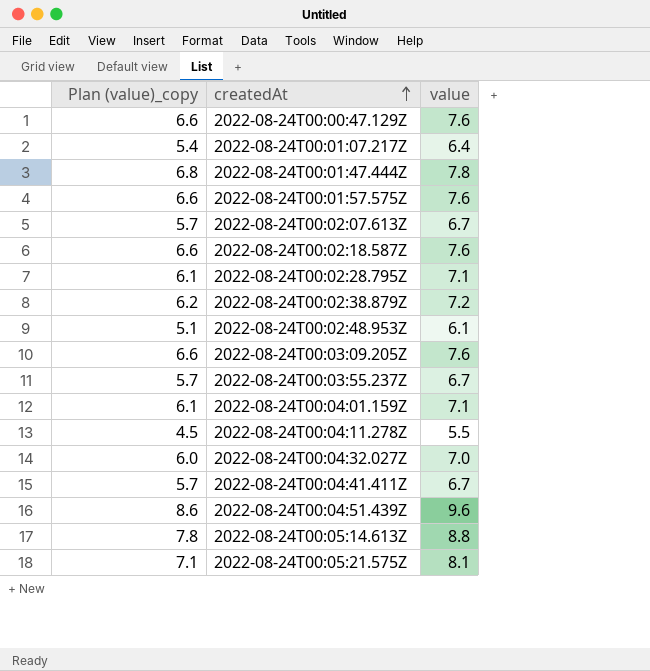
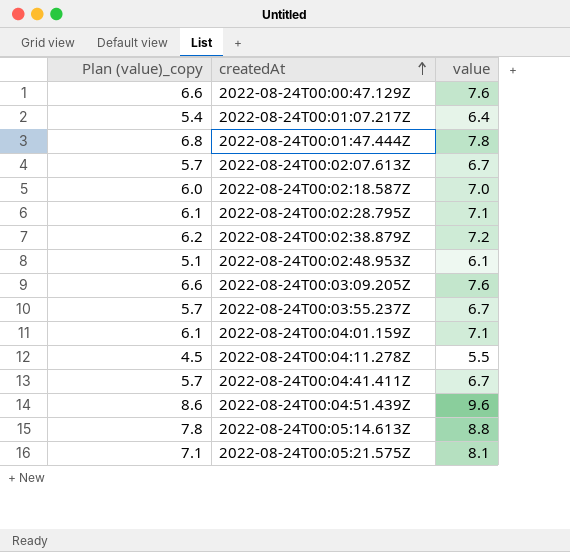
row 2022-08-24T00:01:57.575Z: 6.6 | 7.6 -> none
row 2022-08-24T00:04:32.027Z: 6.0 | 7.0 -> none
2022-08-24T00:02:18.587Z | Plan (value)_copy: 6.6 -> 6.0
2022-08-24T00:02:18.587Z | value: 7.6 -> 7.0

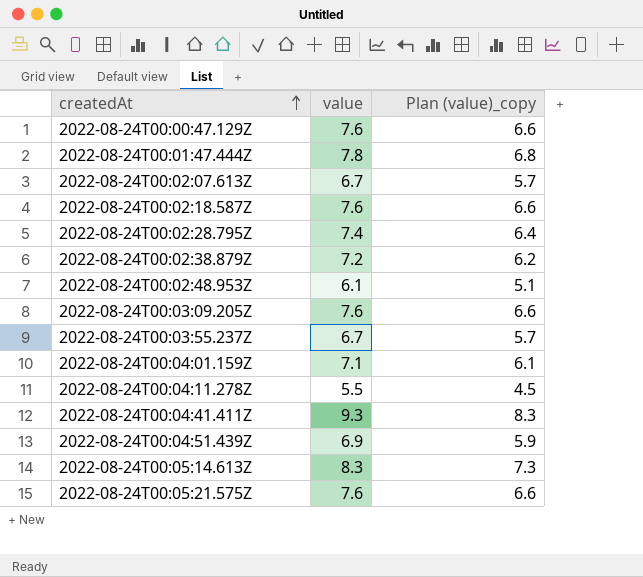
column Plan (value)_copy | position: 1 -> 3
row 2022-08-24T00:01:07.217Z: 5.4 | 6.4 -> none
2022-08-24T00:02:18.587Z | value: 7.0 -> 7.6
2022-08-24T00:02:18.587Z | Plan (value)_copy: 6.0 -> 6.6
2022-08-24T00:02:28.795Z | value: 7.1 -> 7.4
2022-08-24T00:02:28.795Z | Plan (value)_copy: 6.1 -> 6.4
2022-08-24T00:04:41.411Z | value: 6.7 -> 9.3
2022-08-24T00:04:41.411Z | Plan (value)_copy: 5.7 -> 8.3
2022-08-24T00:04:51.439Z | value: 9.6 -> 6.9
2022-08-24T00:04:51.439Z | Plan (value)_copy: 8.6 -> 5.9
2022-08-24T00:05:14.613Z | value: 8.8 -> 8.3
2022-08-24T00:05:14.613Z | Plan (value)_copy: 7.8 -> 7.3
2022-08-24T00:05:21.575Z | value: 8.1 -> 7.6
2022-08-24T00:05:21.575Z | Plan (value)_copy: 7.1 -> 6.6

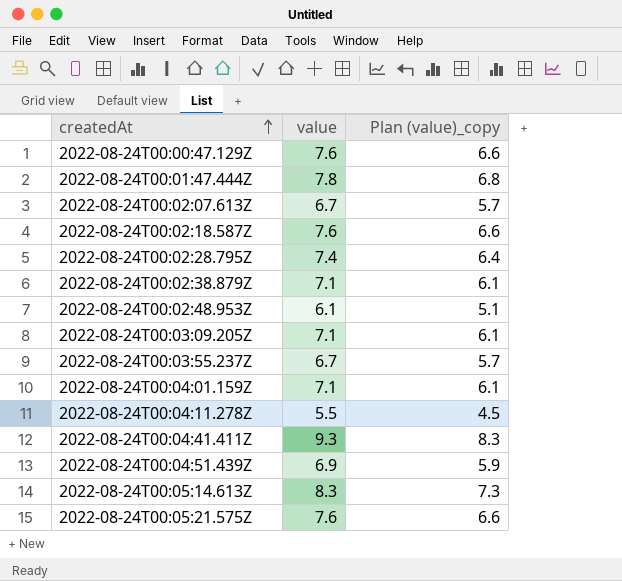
2022-08-24T00:02:38.879Z | value: 7.2 -> 7.1
2022-08-24T00:02:38.879Z | Plan (value)_copy: 6.2 -> 6.1
2022-08-24T00:03:09.205Z | value: 7.6 -> 7.1
2022-08-24T00:03:09.205Z | Plan (value)_copy: 6.6 -> 6.1

